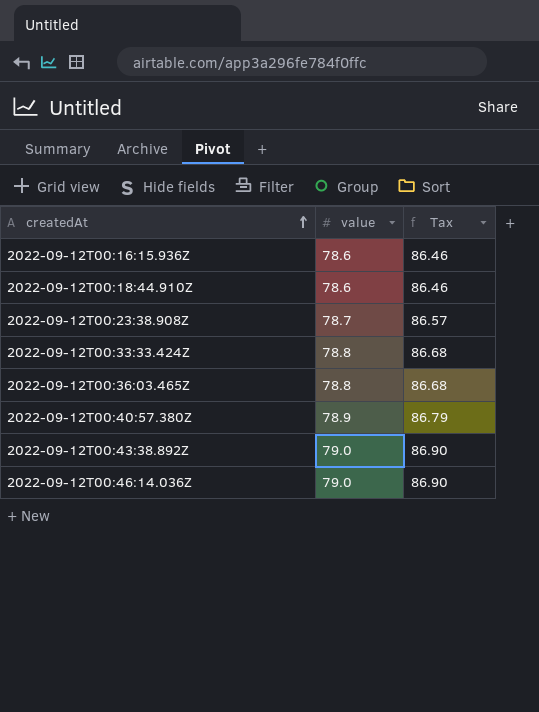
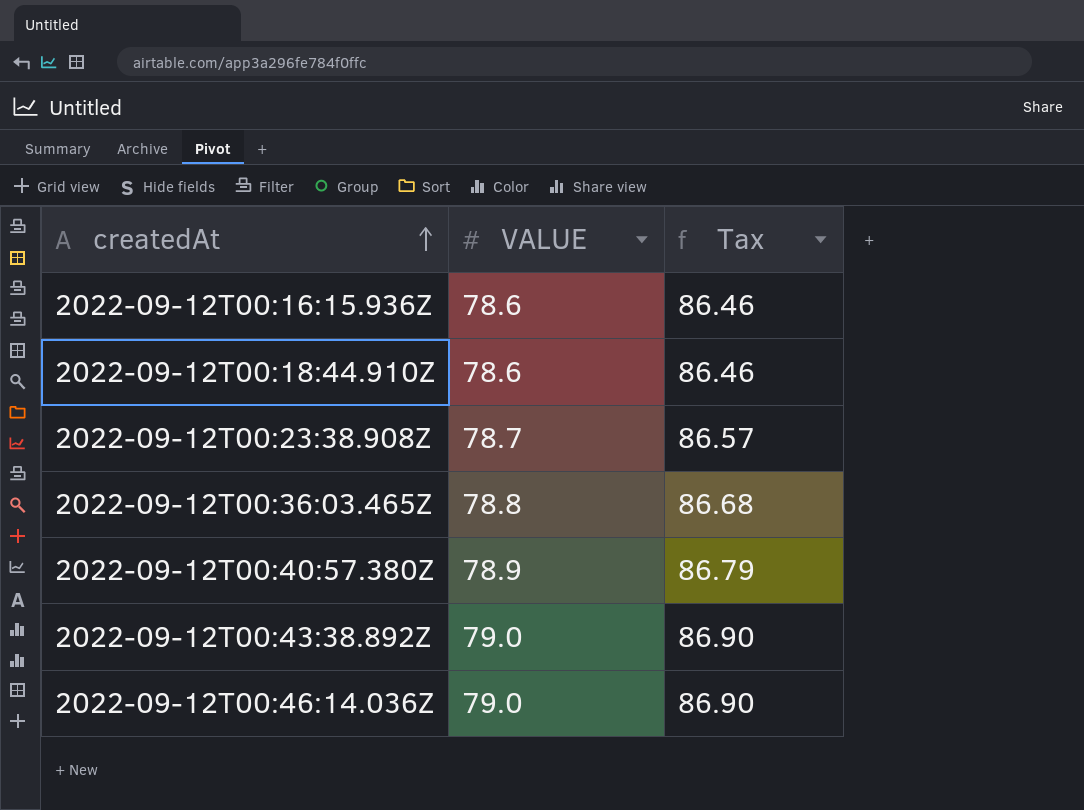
column name: value -> VALUE
row 2022-09-12T00:33:33.424Z: 78.8 | 86.68 -> none

